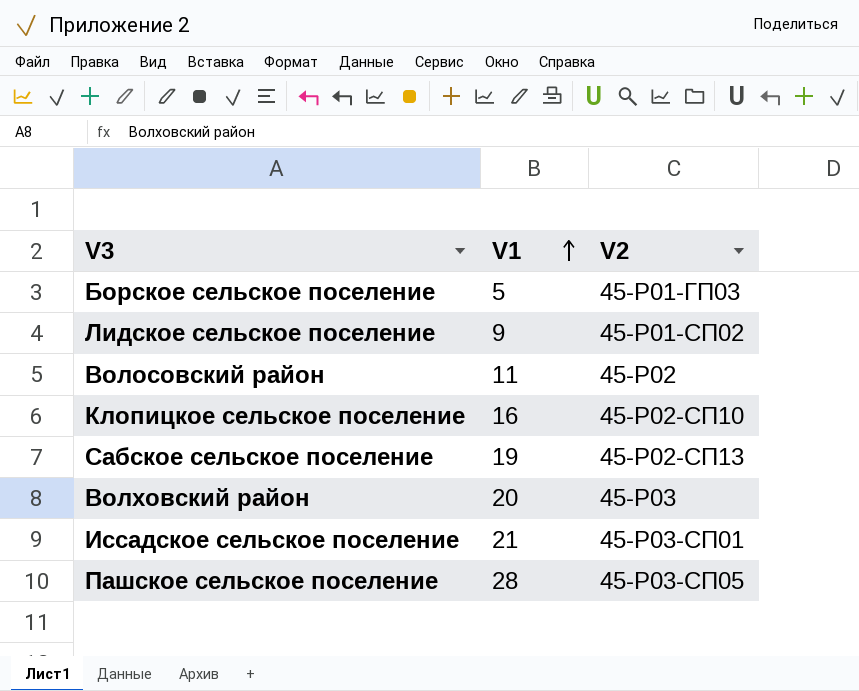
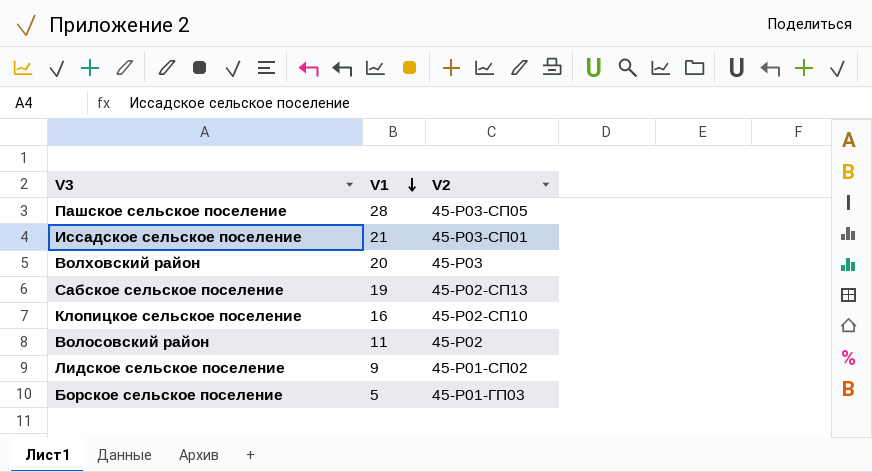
row order: V1 ascending -> V1 descending

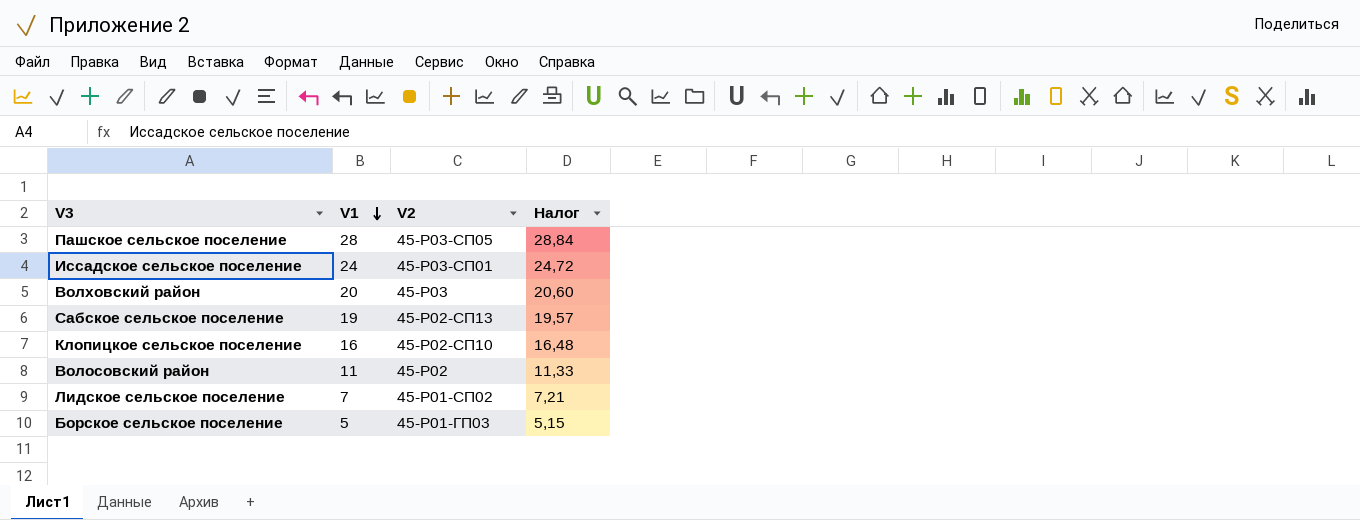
column Налог | formula: none -> [V1] * 1,03
Иссадское сельское поселение | V1: 21 -> 24
Лидское сельское поселение | V1: 9 -> 7

